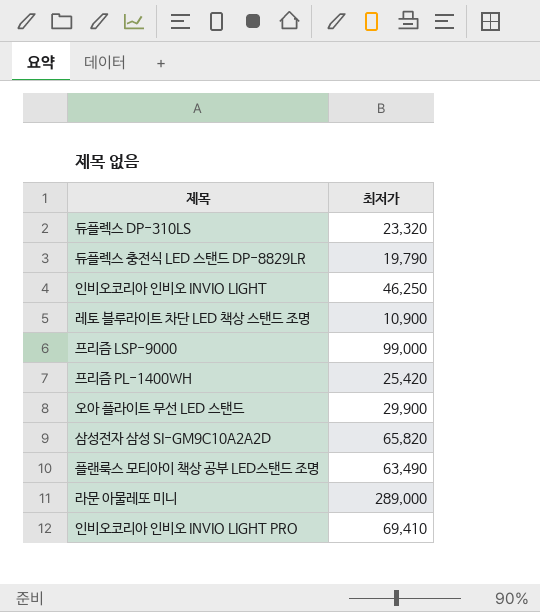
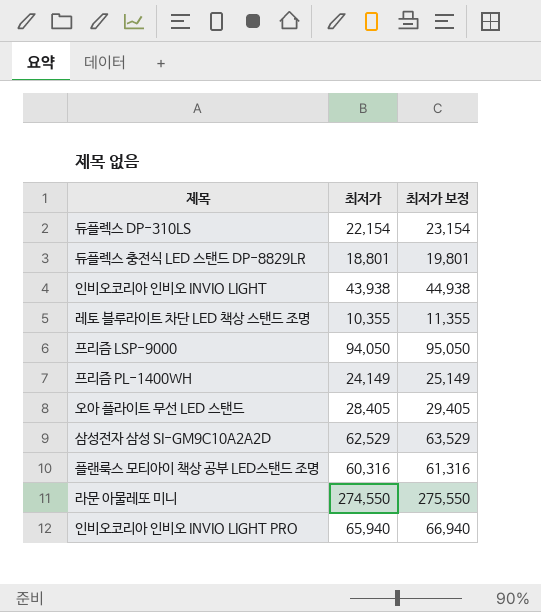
column 최저가 보정 | formula: none -> [최저가] + 1000
듀플렉스 DP-310LS | 최저가: 23,320 -> 22,154
듀플렉스 충전식 LED 스탠드 DP-8829LR | 최저가: 19,790 -> 18,801
인비오코리아 인비오 INVIO LIGHT | 최저가: 46,250 -> 43,938
레토 블루라이트 차단 LED 책상 스탠드 조명 | 최저가: 10,900 -> 10,355
프리즘 LSP-9000 | 최저가: 99,000 -> 94,050
프리즘 PL-1400WH | 최저가: 25,420 -> 24,149
오아 플라이트 무선 LED 스탠드 | 최저가: 29,900 -> 28,405
삼성전자 삼성 SI-GM9C10A2A2D | 최저가: 65,820 -> 62,529
플랜룩스 모티아이 책상 공부 LED스탠드 조명 | 최저가: 63,490 -> 60,316
라문 아물레또 미니 | 최저가: 289,000 -> 274,550
인비오코리아 인비오 INVIO LIGHT PRO | 최저가: 69,410 -> 65,940

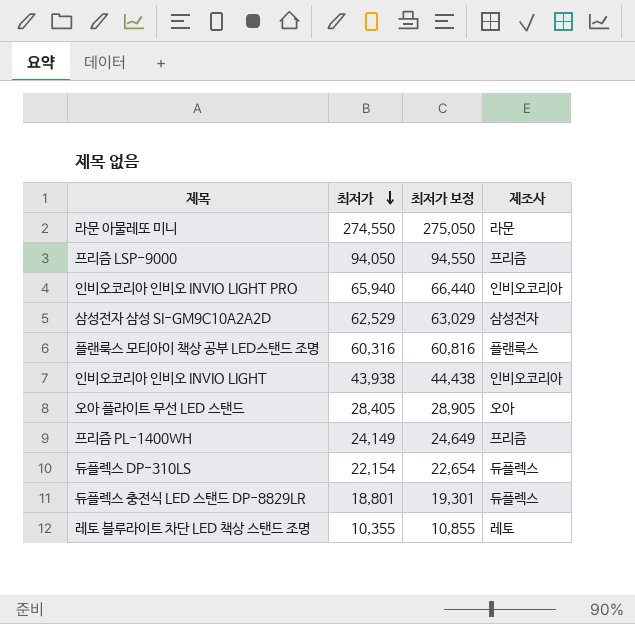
row order: none -> 최저가 descending
column 최저가 보정 | formula: [최저가] + 1000 -> [최저가] + 500
column 제조사 | position: none -> 4

